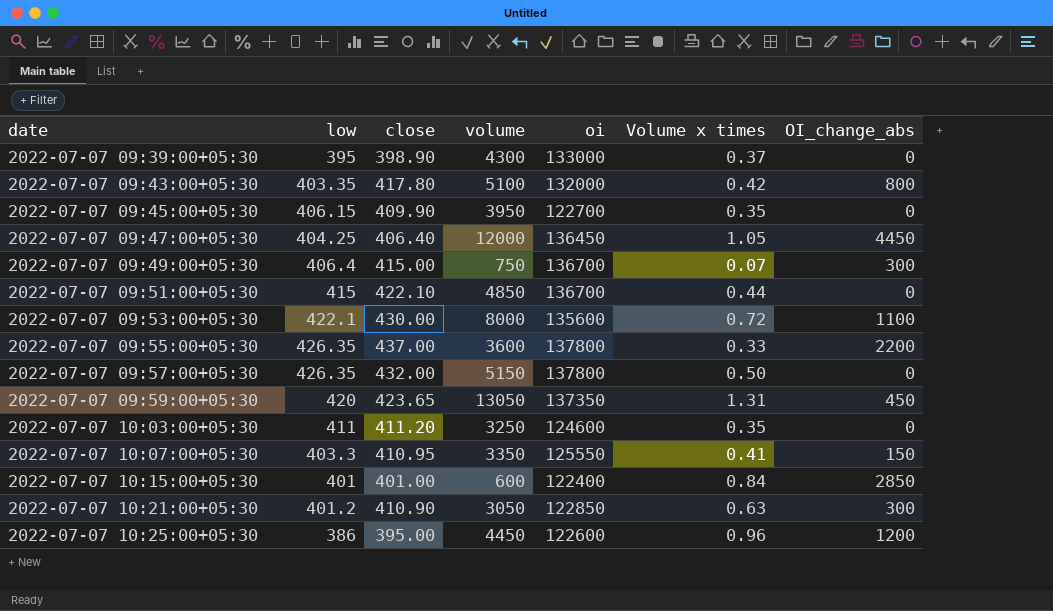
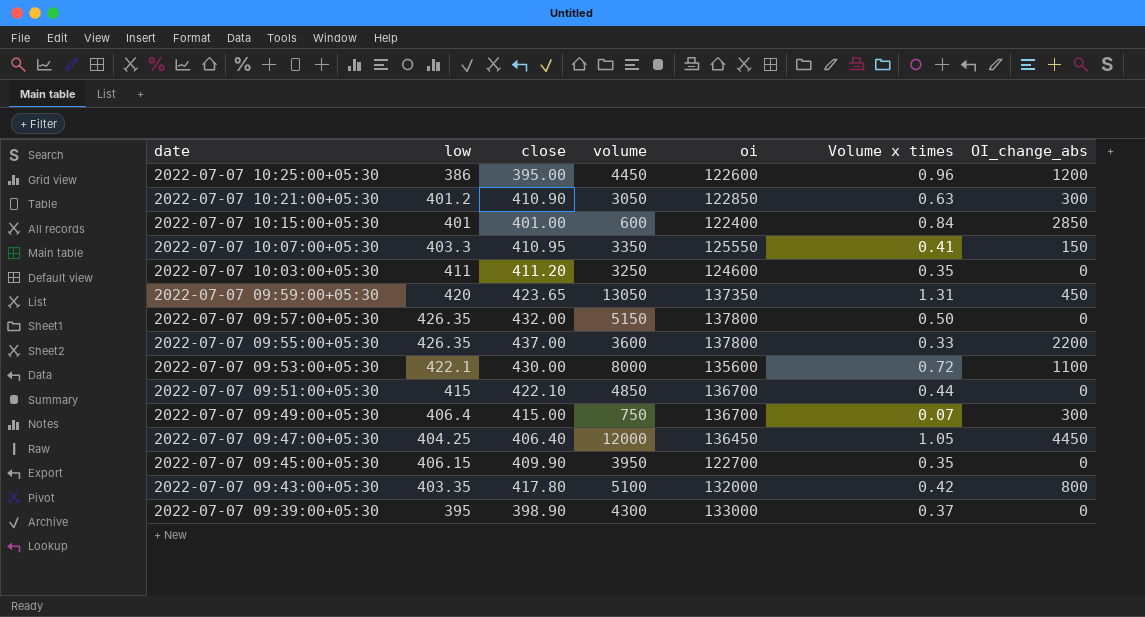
row order: date ascending -> date descending

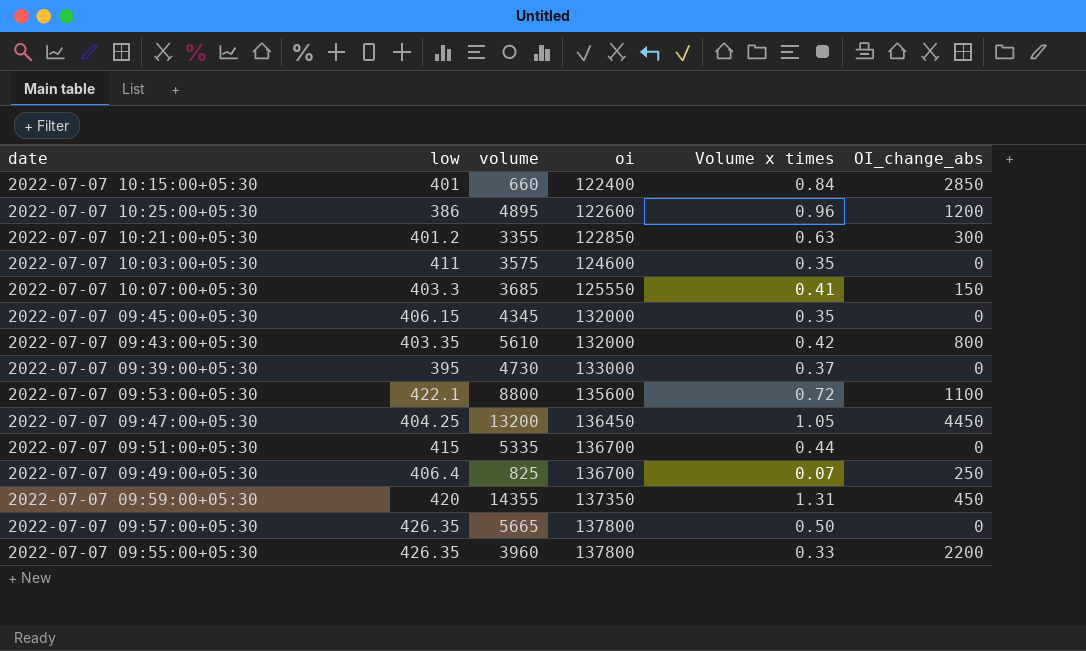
row order: date descending -> oi ascending
column close | position: 3 -> none
2022-07-07 10:15:00+05:30 | volume: 600 -> 660
2022-07-07 10:25:00+05:30 | volume: 4450 -> 4895
2022-07-07 10:21:00+05:30 | volume: 3050 -> 3355
2022-07-07 10:03:00+05:30 | volume: 3250 -> 3575
2022-07-07 10:07:00+05:30 | volume: 3350 -> 3685
2022-07-07 09:45:00+05:30 | volume: 3950 -> 4345
2022-07-07 09:45:00+05:30 | oi: 122700 -> 132000
2022-07-07 09:43:00+05:30 | volume: 5100 -> 5610
2022-07-07 09:39:00+05:30 | volume: 4300 -> 4730
2022-07-07 09:53:00+05:30 | volume: 8000 -> 8800
2022-07-07 09:47:00+05:30 | volume: 12000 -> 13200
2022-07-07 09:51:00+05:30 | volume: 4850 -> 5335
2022-07-07 09:49:00+05:30 | volume: 750 -> 825
2022-07-07 09:49:00+05:30 | OI_change_abs: 300 -> 250
2022-07-07 09:59:00+05:30 | volume: 13050 -> 14355
2022-07-07 09:57:00+05:30 | volume: 5150 -> 5665
2022-07-07 09:55:00+05:30 | volume: 3600 -> 3960

